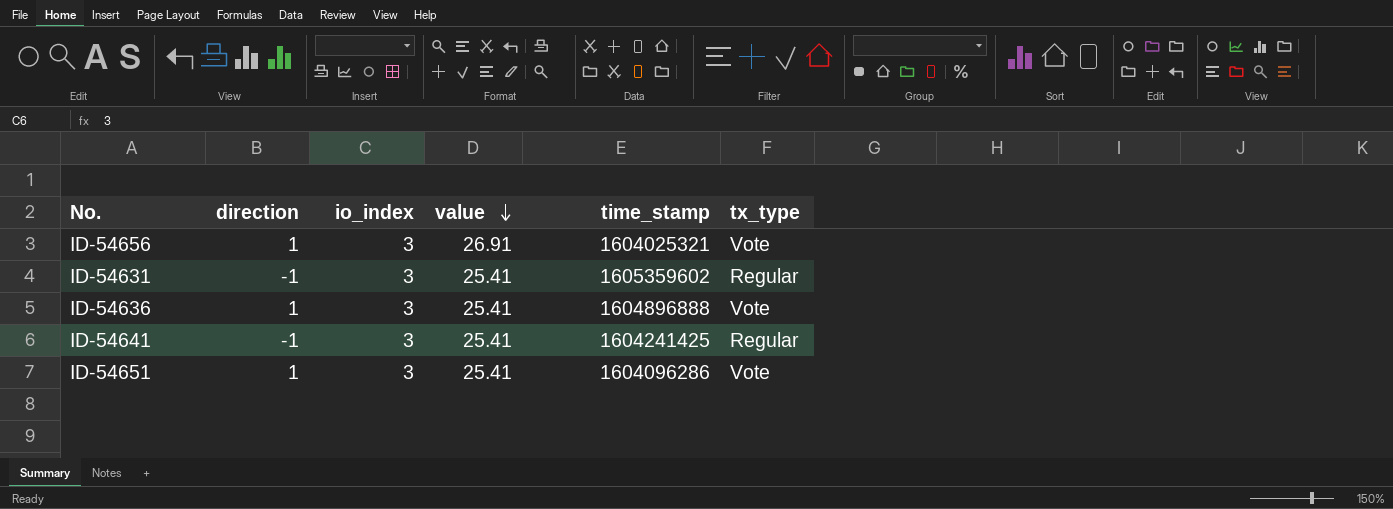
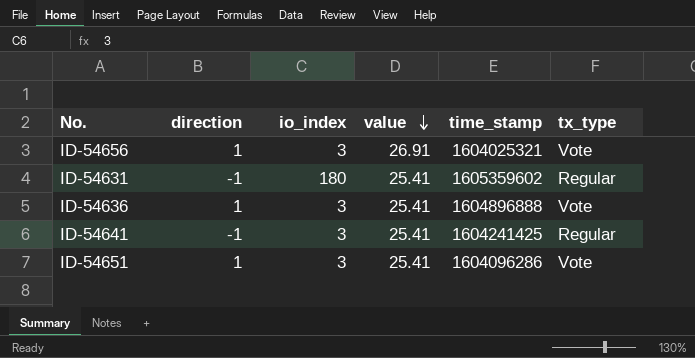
ID-54631 | io_index: 3 -> 180

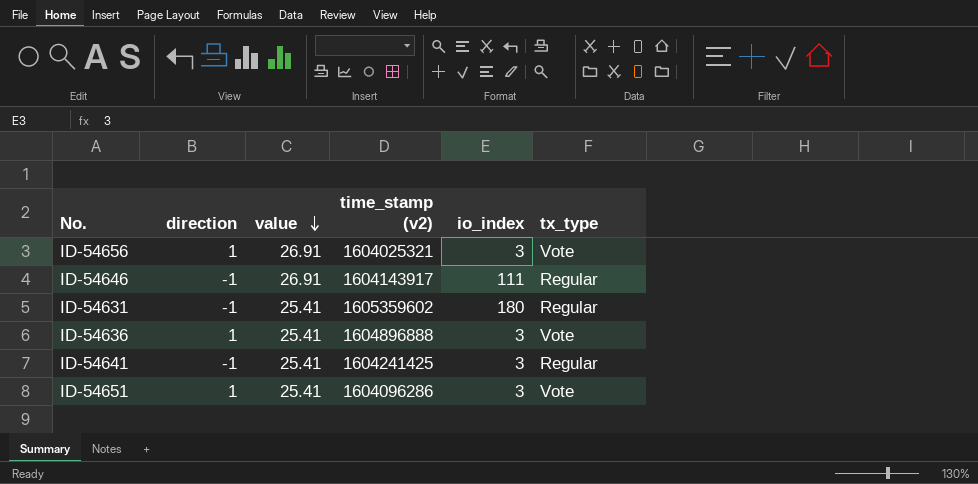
column name: time_stamp -> time_stamp (v2)
column io_index | position: 3 -> 5
row ID-54646: none -> -1 | 26.91 | 1604143917 | 111 | Regular

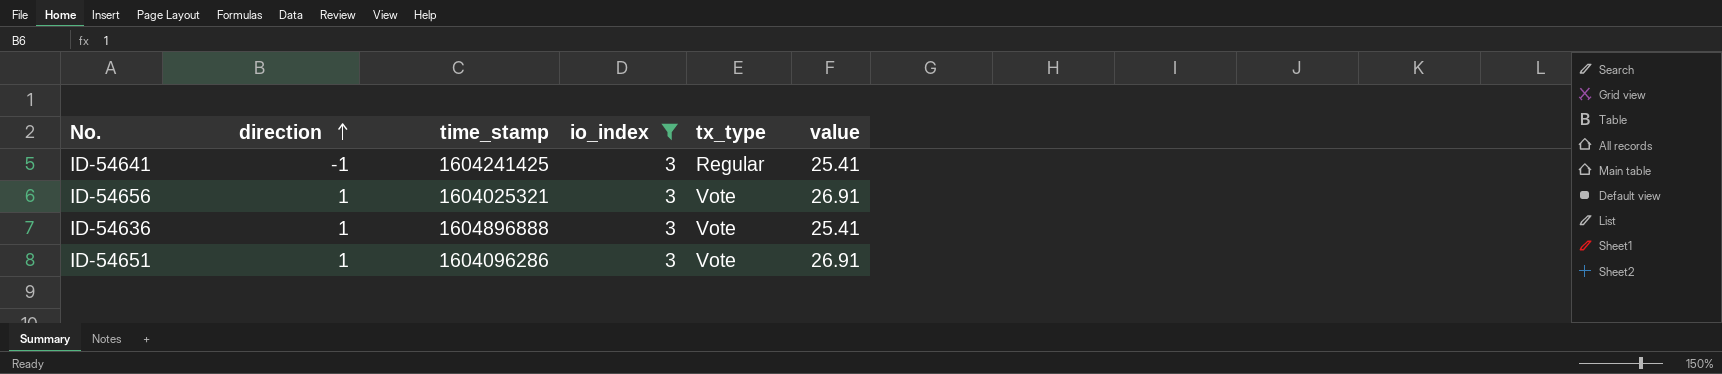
filter: none -> io_index = 3
row order: value descending -> direction ascending
column name: time_stamp (v2) -> time_stamp
column value | position: 3 -> 6
ID-54651 | value: 25.41 -> 26.91

